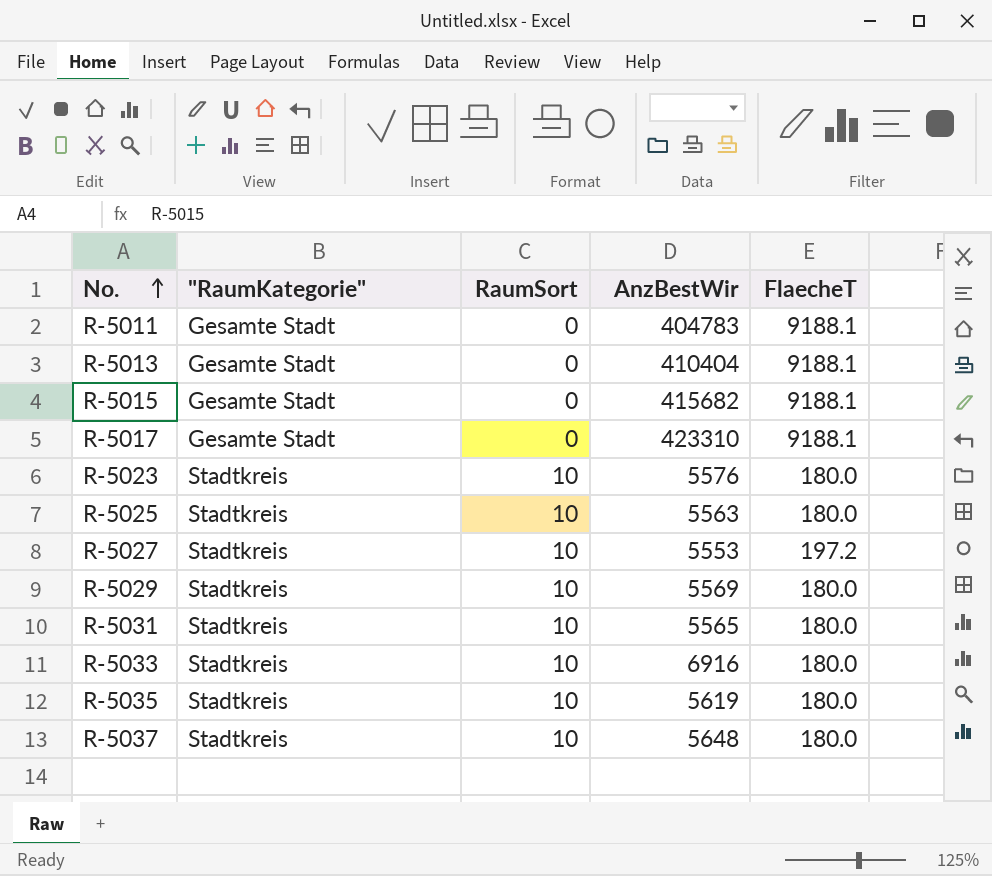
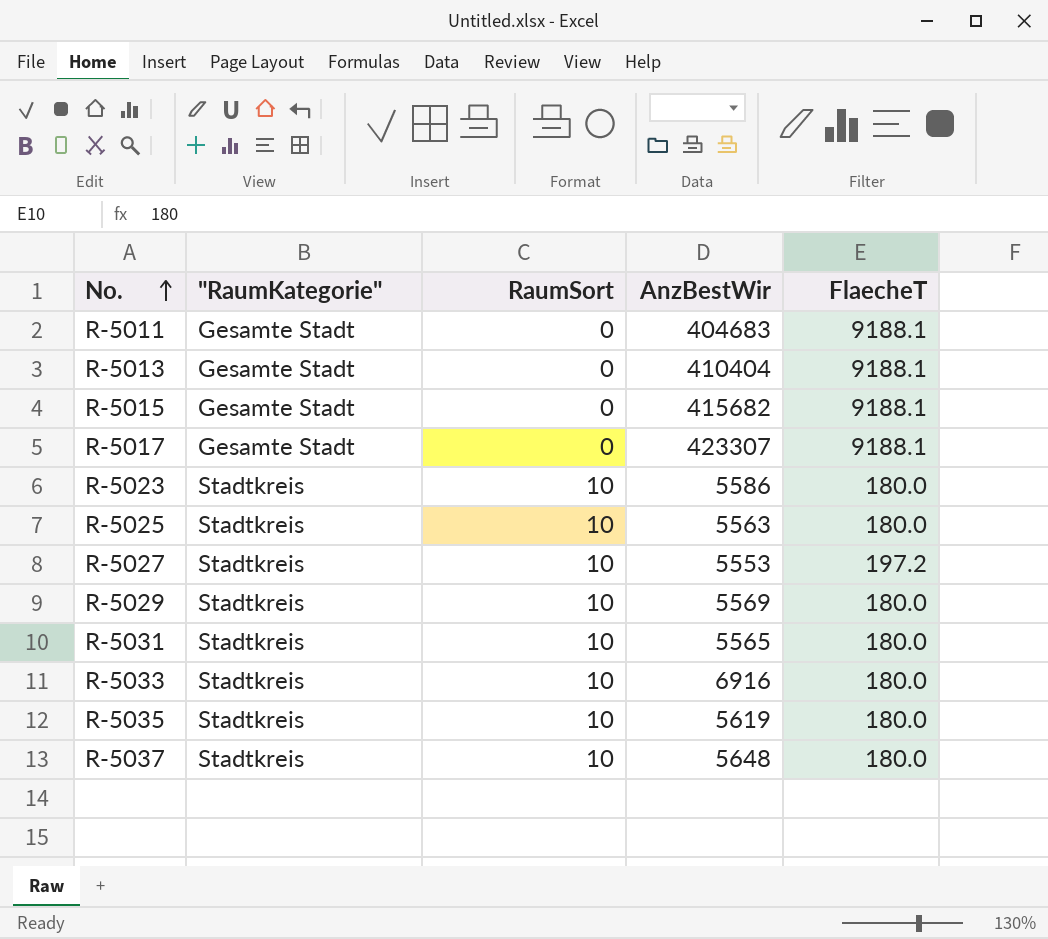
R-5011 | AnzBestWir: 404783 -> 404683
R-5017 | AnzBestWir: 423310 -> 423307
R-5023 | AnzBestWir: 5576 -> 5586

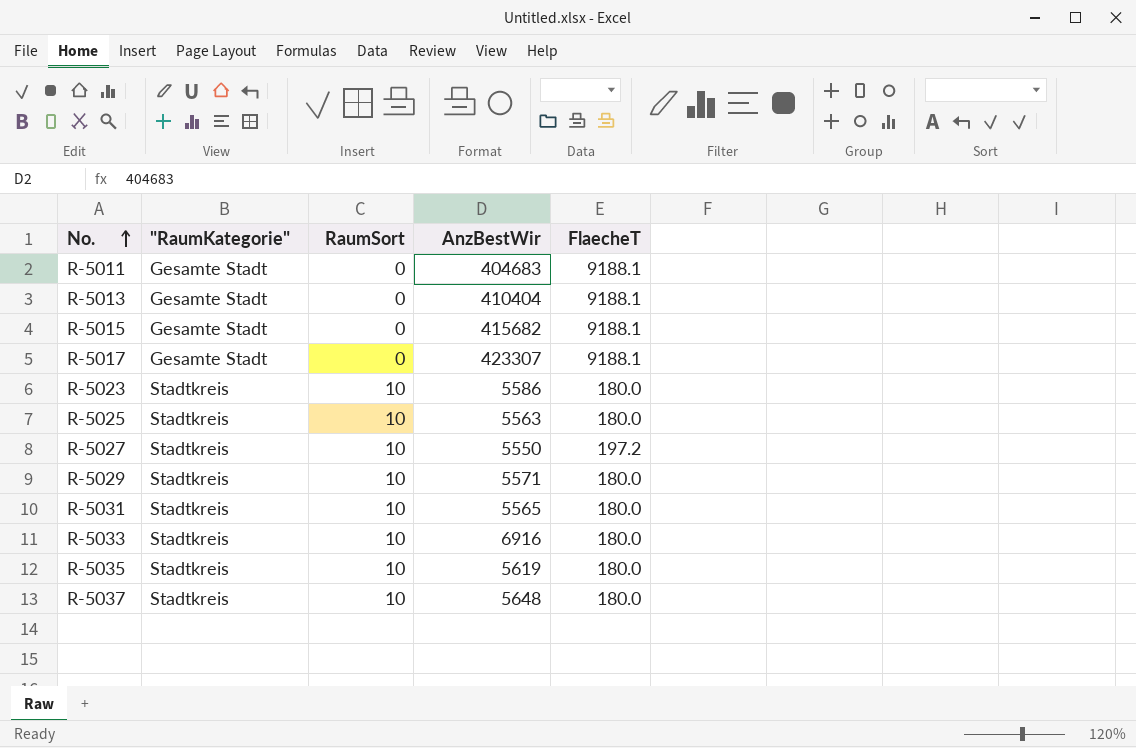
R-5027 | AnzBestWir: 5553 -> 5550
R-5029 | AnzBestWir: 5569 -> 5571

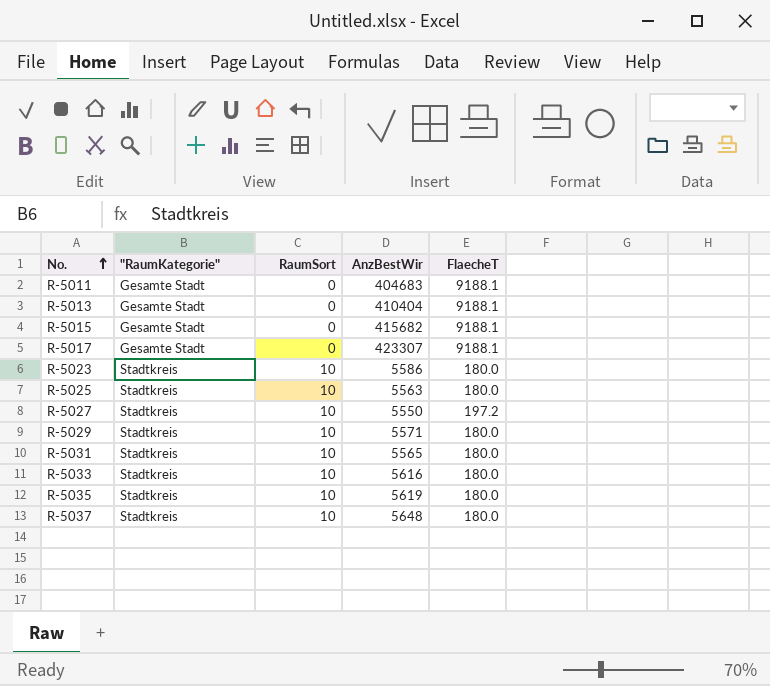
R-5033 | AnzBestWir: 6916 -> 5616

